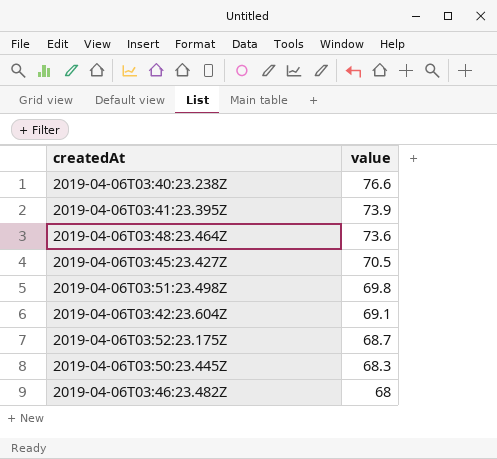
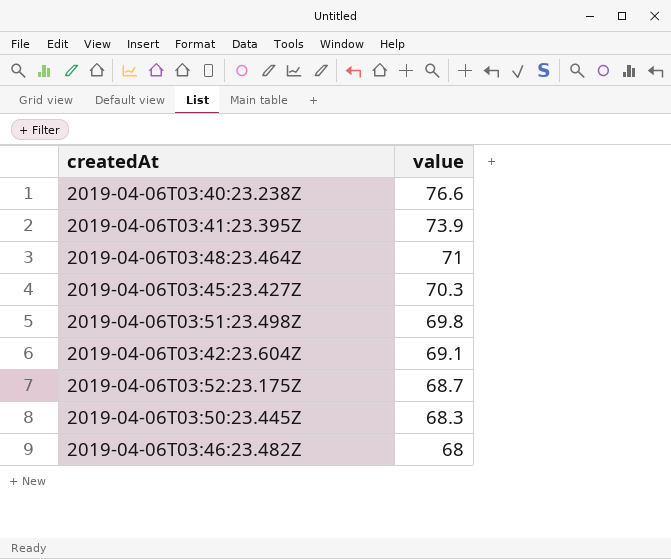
2019-04-06T03:48:23.464Z | value: 73.6 -> 71
2019-04-06T03:45:23.427Z | value: 70.5 -> 70.3

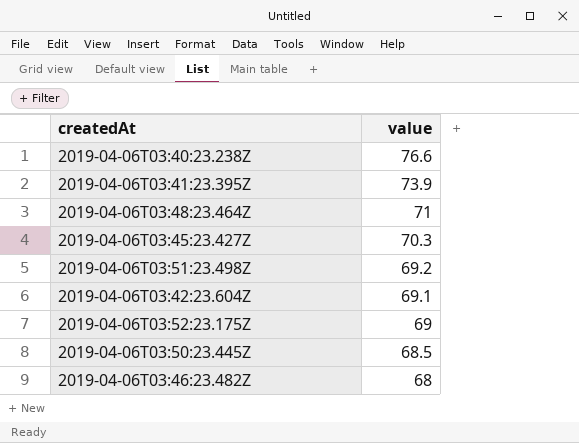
2019-04-06T03:51:23.498Z | value: 69.8 -> 69.2
2019-04-06T03:52:23.175Z | value: 68.7 -> 69
2019-04-06T03:50:23.445Z | value: 68.3 -> 68.5

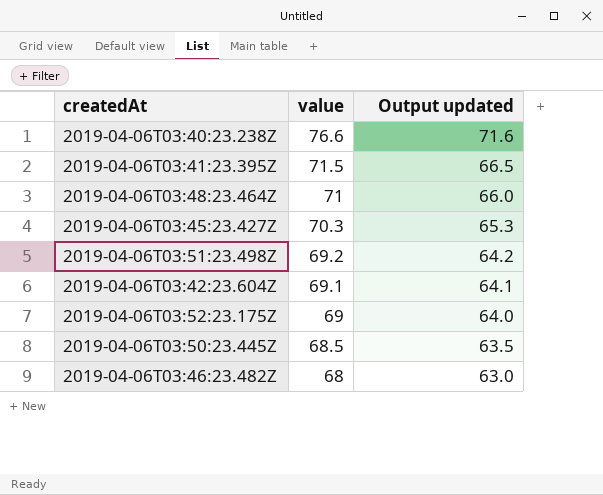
column Output updated | formula: none -> [value] - 5
2019-04-06T03:41:23.395Z | value: 73.9 -> 71.5

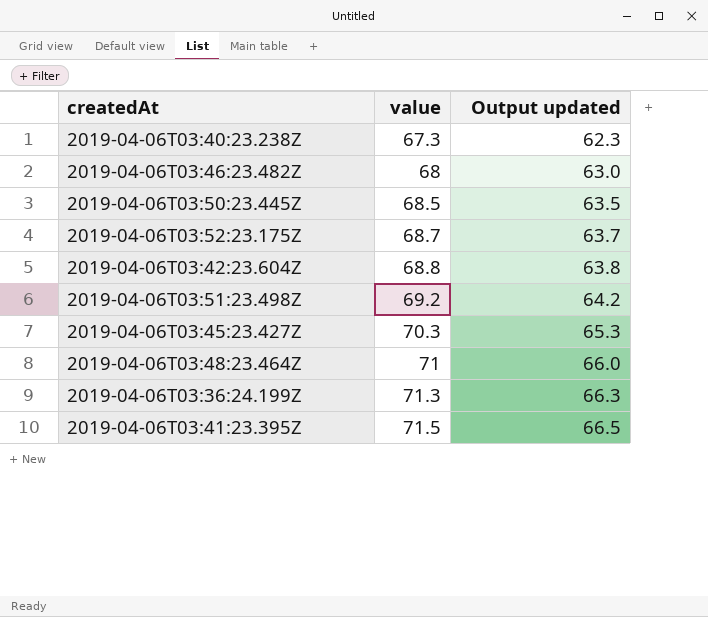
row order: value descending -> value ascending
2019-04-06T03:40:23.238Z | value: 76.6 -> 67.3
2019-04-06T03:40:23.238Z | Output updated: 71.6 -> 62.3
2019-04-06T03:52:23.175Z | value: 69 -> 68.7
2019-04-06T03:52:23.175Z | Output updated: 64.0 -> 63.7
2019-04-06T03:42:23.604Z | value: 69.1 -> 68.8
2019-04-06T03:42:23.604Z | Output updated: 64.1 -> 63.8
row 2019-04-06T03:36:24.199Z: none -> 71.3 | 66.3

